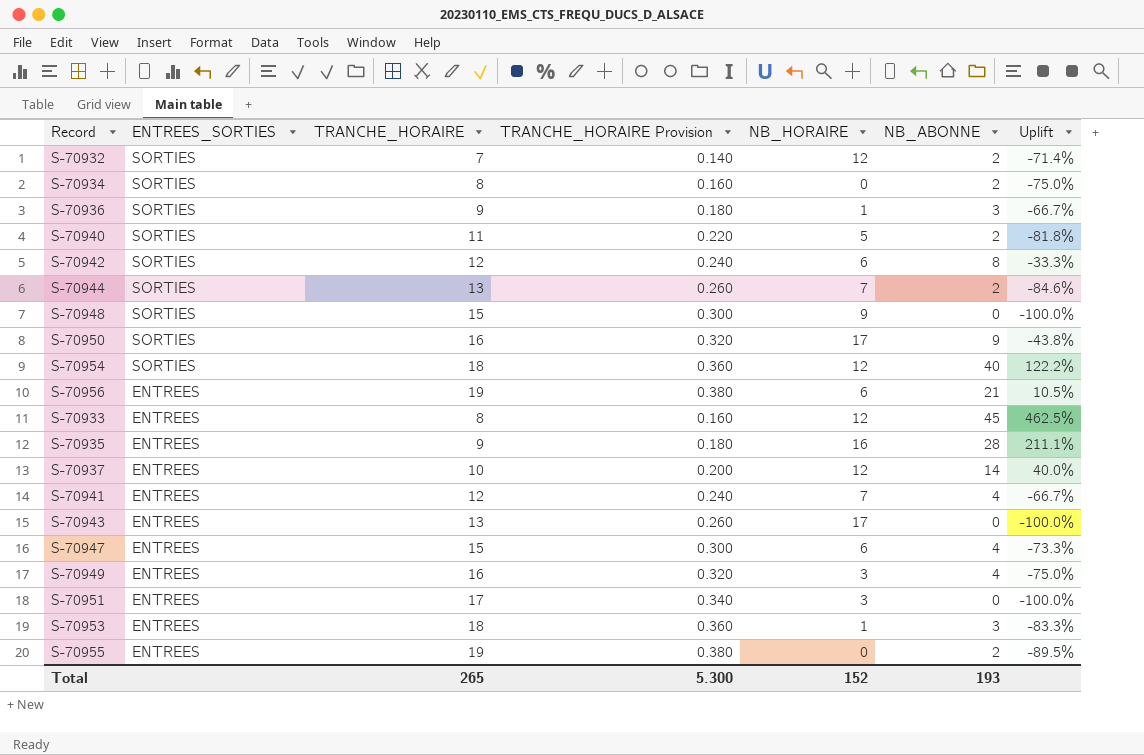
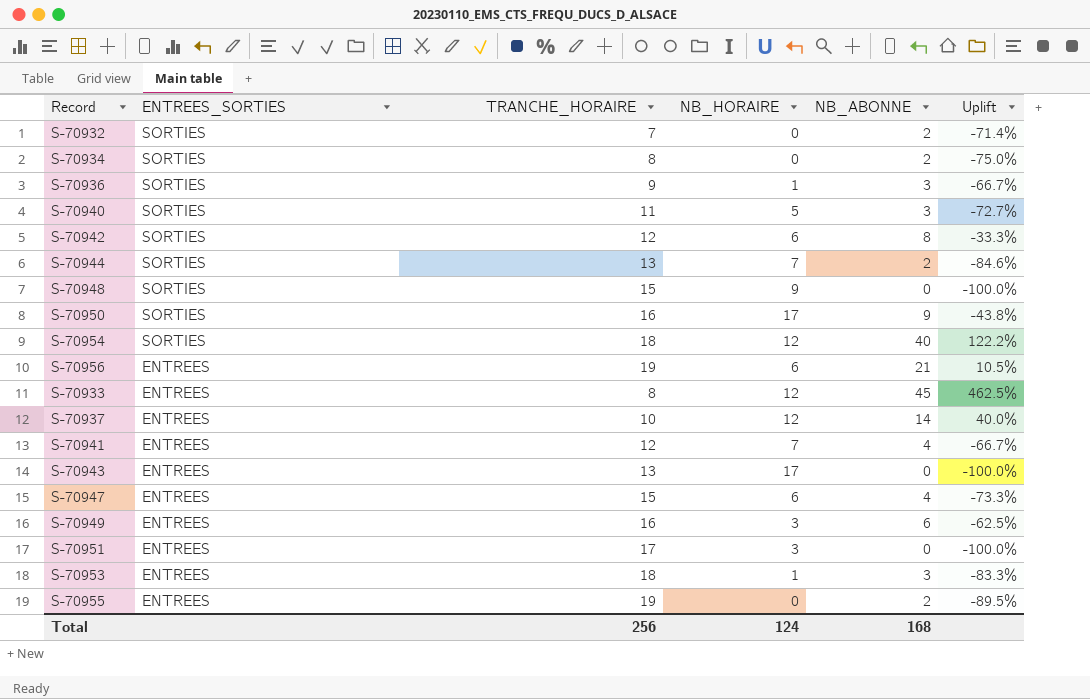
column TRANCHE_HORAIRE Provision | formula: [TRANCHE_HORAIRE] * 0.02 -> none
row S-70935: ENTREES | 9 | 0.180 | 16 | 28 | 211.1% -> none
S-70932 | NB_HORAIRE: 12 -> 0
S-70940 | NB_ABONNE: 2 -> 3
S-70940 | Uplift: -81.8% -> -72.7%
S-70949 | NB_ABONNE: 4 -> 6
S-70949 | Uplift: -75.0% -> -62.5%
Total | TRANCHE_HORAIRE: 265 -> 256
Total | NB_HORAIRE: 152 -> 124
Total | NB_ABONNE: 193 -> 168

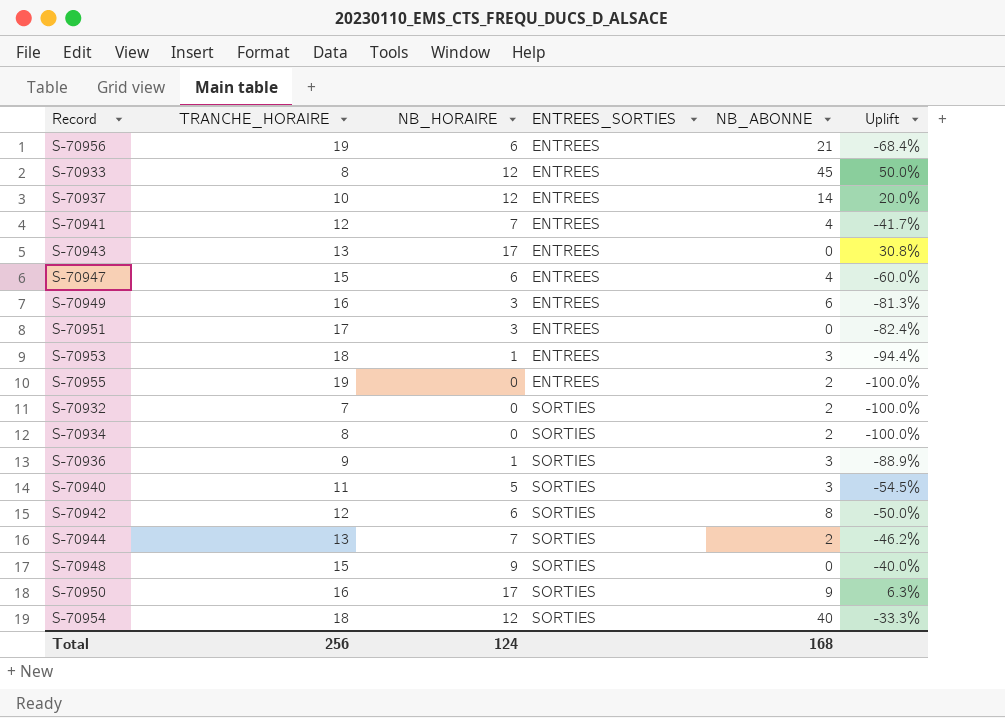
row order: ENTREES_SORTIES descending -> ENTREES_SORTIES ascending
column ENTREES_SORTIES | position: 2 -> 4
column Uplift | formula: ([NB_ABONNE] - [TRANCHE_HORAIRE]) / [TRANCHE_HORAIRE] -> ([NB_HORAIRE] - [TRANCHE_HORAIRE]) / [TRANCHE_HORAIRE]

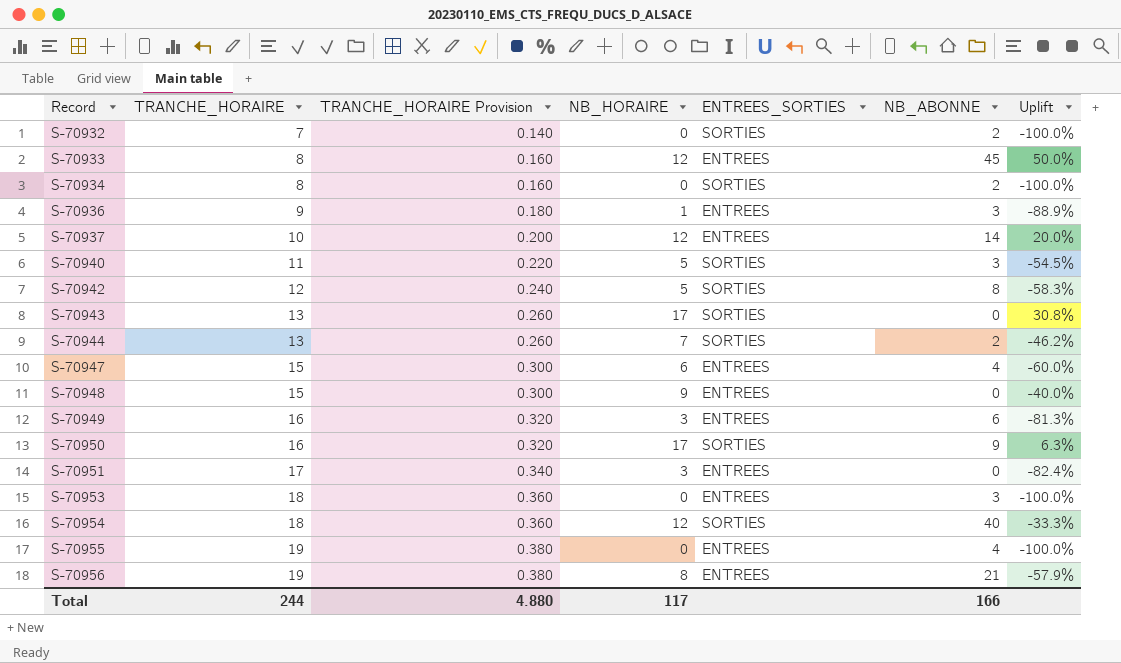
row order: ENTREES_SORTIES ascending -> Record ascending
column TRANCHE_HORAIRE Provision | formula: none -> [TRANCHE_HORAIRE] * 0.02
row S-70941: 12 | 7 | ENTREES | 4 | -41.7% -> none
S-70936 | ENTREES_SORTIES: SORTIES -> ENTREES
S-70942 | NB_HORAIRE: 6 -> 5
S-70942 | Uplift: -50.0% -> -58.3%
S-70943 | ENTREES_SORTIES: ENTREES -> SORTIES
S-70948 | ENTREES_SORTIES: SORTIES -> ENTREES
S-70953 | NB_HORAIRE: 1 -> 0
S-70953 | Uplift: -94.4% -> -100.0%
S-70955 | NB_ABONNE: 2 -> 4
S-70956 | NB_HORAIRE: 6 -> 8
S-70956 | Uplift: -68.4% -> -57.9%
Total | TRANCHE_HORAIRE: 256 -> 244
Total | NB_HORAIRE: 124 -> 117
Total | NB_ABONNE: 168 -> 166

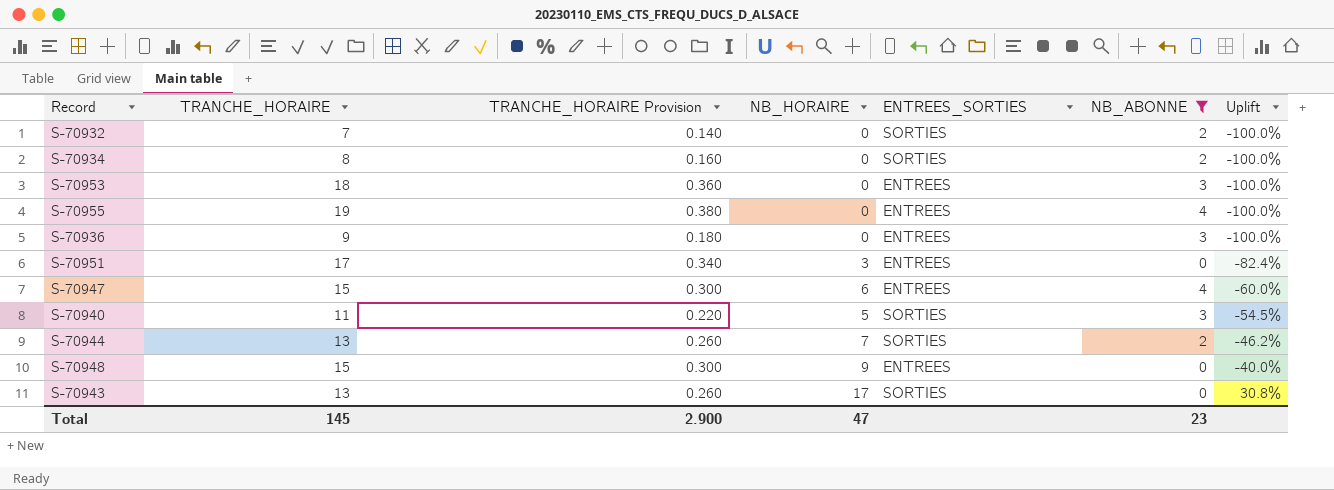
filter: none -> NB_ABONNE <= 4
row order: Record ascending -> Uplift ascending
S-70936 | NB_HORAIRE: 1 -> 0
S-70936 | Uplift: -88.9% -> -100.0%
Total | TRANCHE_HORAIRE: 244 -> 145
Total | TRANCHE_HORAIRE Provision: 4.880 -> 2.900
Total | NB_HORAIRE: 117 -> 47
Total | NB_ABONNE: 166 -> 23

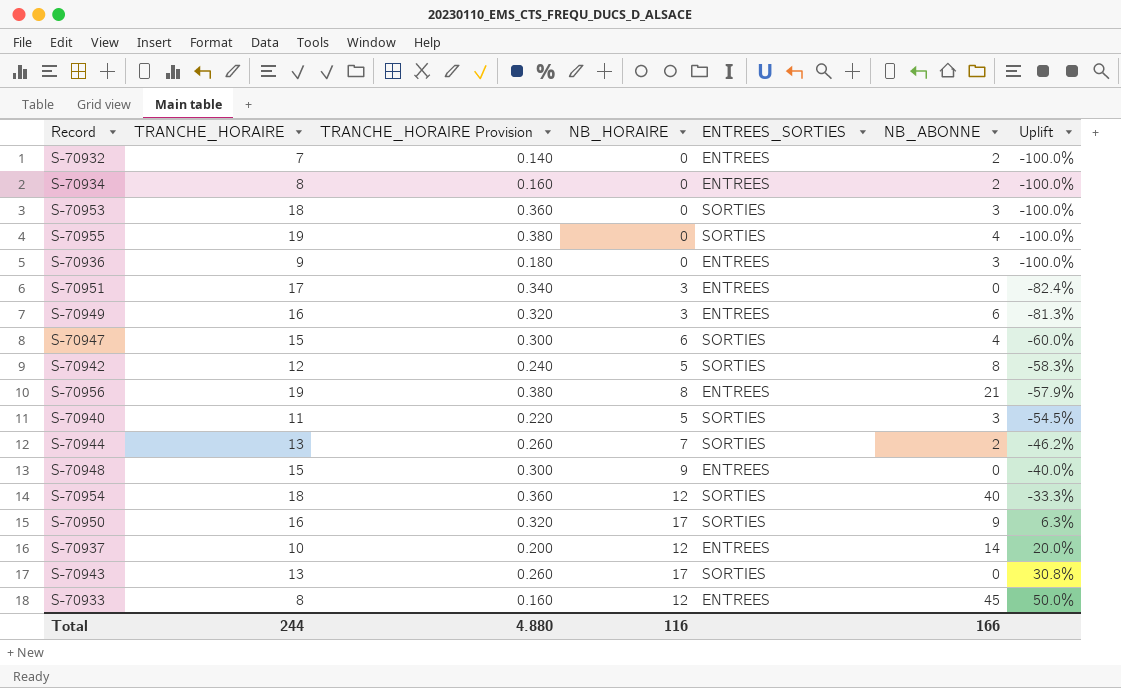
filter: NB_ABONNE <= 4 -> none
S-70932 | ENTREES_SORTIES: SORTIES -> ENTREES
S-70934 | ENTREES_SORTIES: SORTIES -> ENTREES
S-70953 | ENTREES_SORTIES: ENTREES -> SORTIES
S-70955 | ENTREES_SORTIES: ENTREES -> SORTIES
S-70947 | ENTREES_SORTIES: ENTREES -> SORTIES
Total | TRANCHE_HORAIRE: 145 -> 244
Total | TRANCHE_HORAIRE Provision: 2.900 -> 4.880
Total | NB_HORAIRE: 47 -> 116
Total | NB_ABONNE: 23 -> 166

